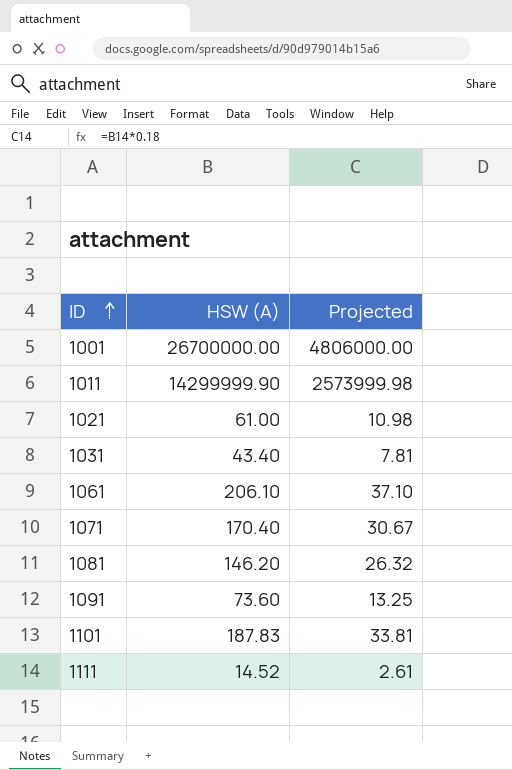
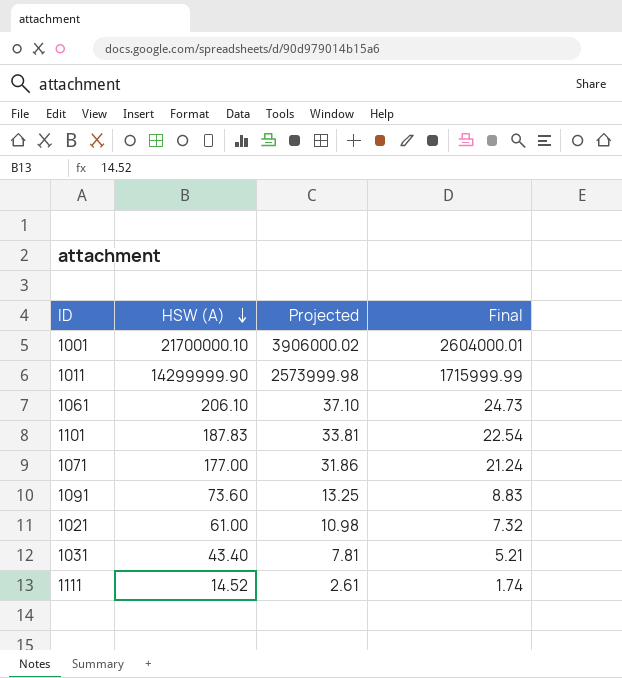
row order: ID ascending -> HSW (A) descending
column Final | formula: none -> [HSW (A)] * 0.12
row 1081: 146.20 | 26.32 -> none
1001 | HSW (A): 26700000.00 -> 21700000.10
1001 | Projected: 4806000.00 -> 3906000.02
1071 | HSW (A): 170.40 -> 177.00
1071 | Projected: 30.67 -> 31.86

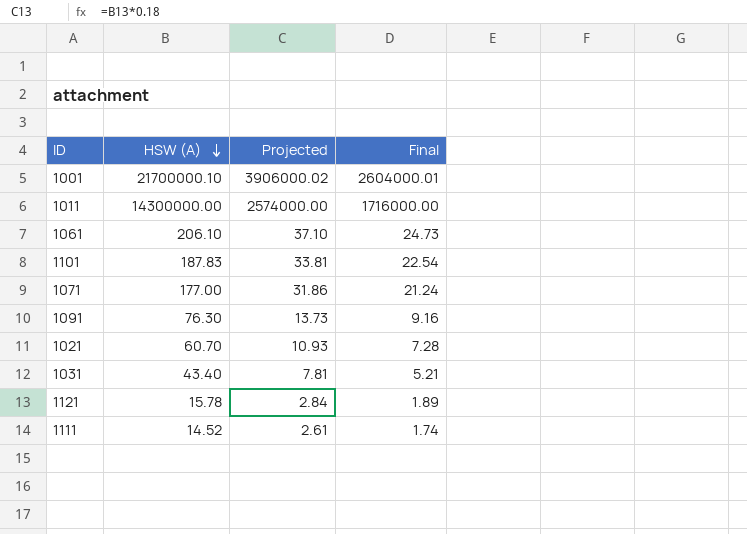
1011 | HSW (A): 14299999.90 -> 14300000.00
1011 | Projected: 2573999.98 -> 2574000.00
1011 | Final: 1715999.99 -> 1716000.00
1091 | HSW (A): 73.60 -> 76.30
1091 | Projected: 13.25 -> 13.73
1091 | Final: 8.83 -> 9.16
1021 | HSW (A): 61.00 -> 60.70
1021 | Projected: 10.98 -> 10.93
1021 | Final: 7.32 -> 7.28
row 1121: none -> 15.78 | 2.84 | 1.89

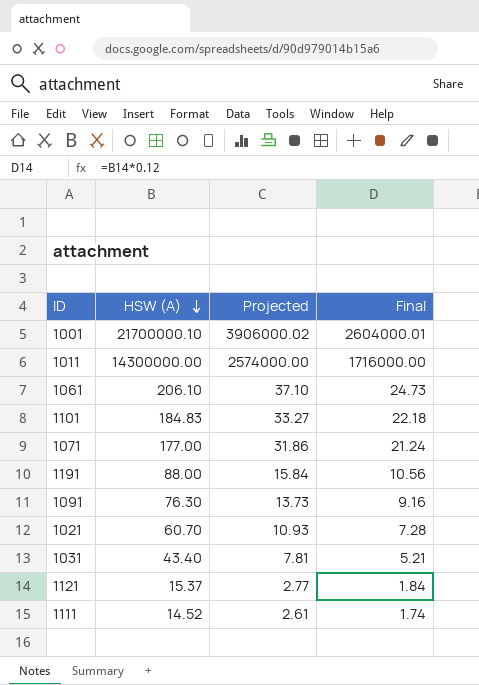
1101 | HSW (A): 187.83 -> 184.83
1101 | Projected: 33.81 -> 33.27
1101 | Final: 22.54 -> 22.18
row 1191: none -> 88.00 | 15.84 | 10.56
1121 | HSW (A): 15.78 -> 15.37
1121 | Projected: 2.84 -> 2.77
1121 | Final: 1.89 -> 1.84

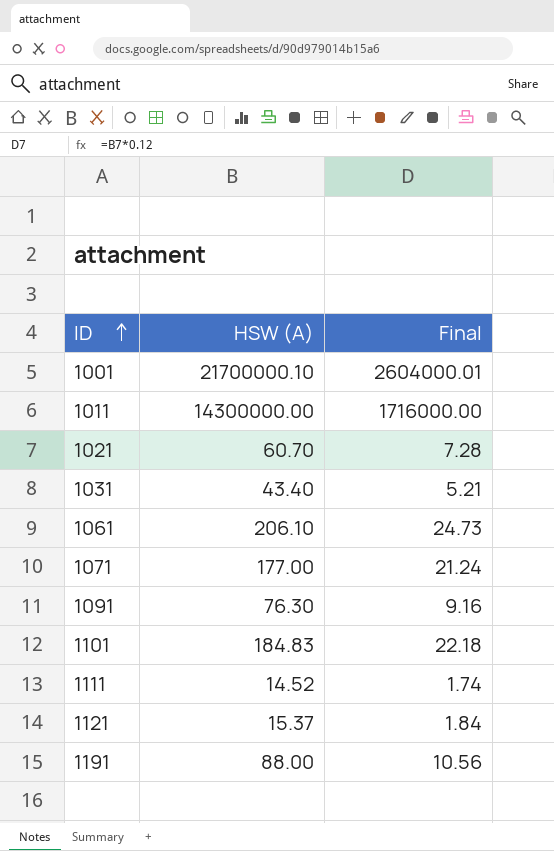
row order: HSW (A) descending -> ID ascending
column Projected | formula: [HSW (A)] * 0.18 -> none

